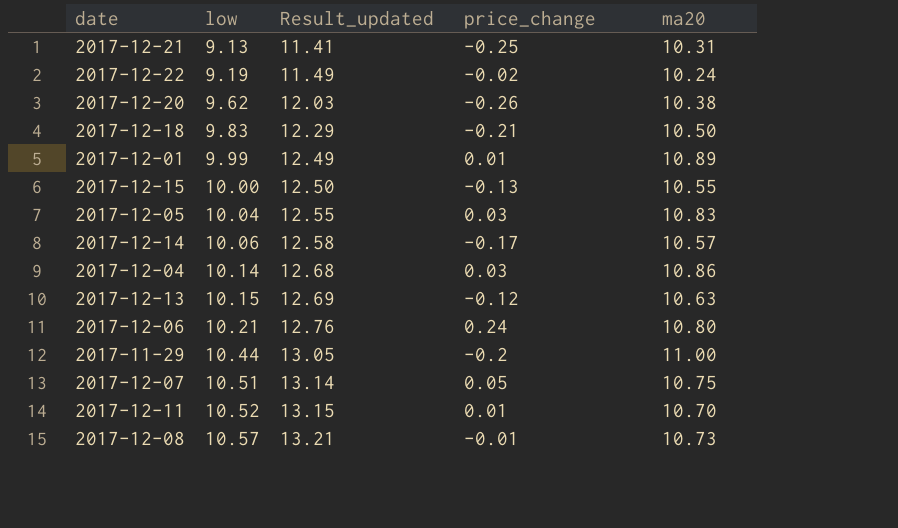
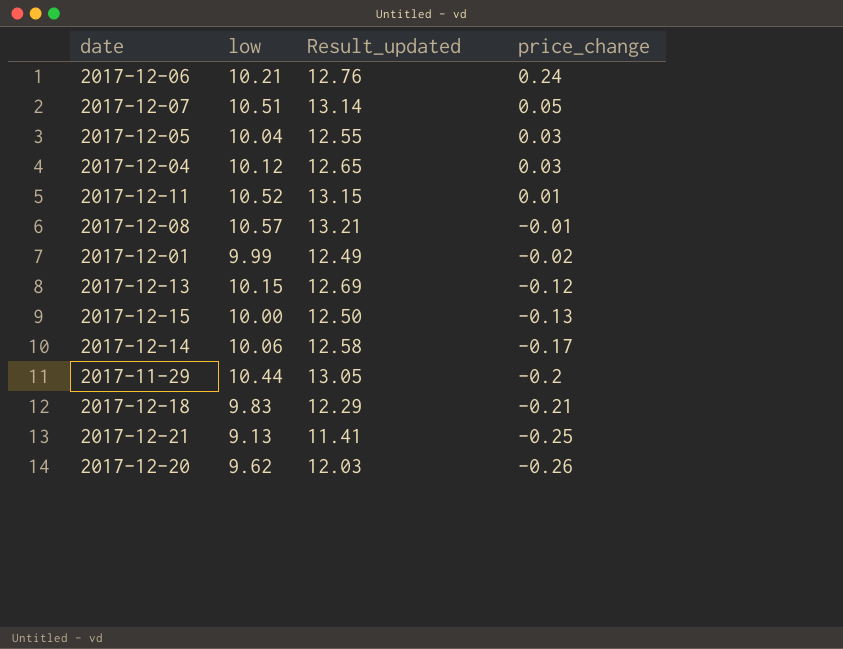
row order: low ascending -> price_change descending
column ma20 | position: 5 -> none
row 2017-12-22: 9.19 | 11.49 | -0.02 | 10.24 -> none
2017-12-04 | low: 10.14 -> 10.12
2017-12-04 | Result_updated: 12.68 -> 12.65
2017-12-01 | price_change: 0.01 -> -0.02

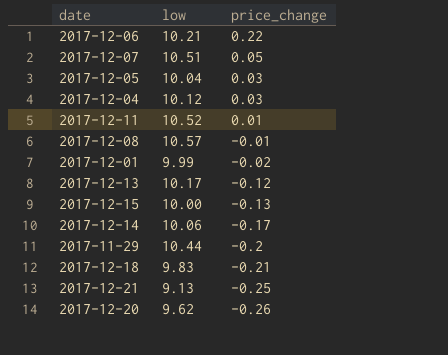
column Result_updated | formula: [low] * 1.25 -> none
2017-12-06 | price_change: 0.24 -> 0.22
2017-12-13 | low: 10.15 -> 10.17

